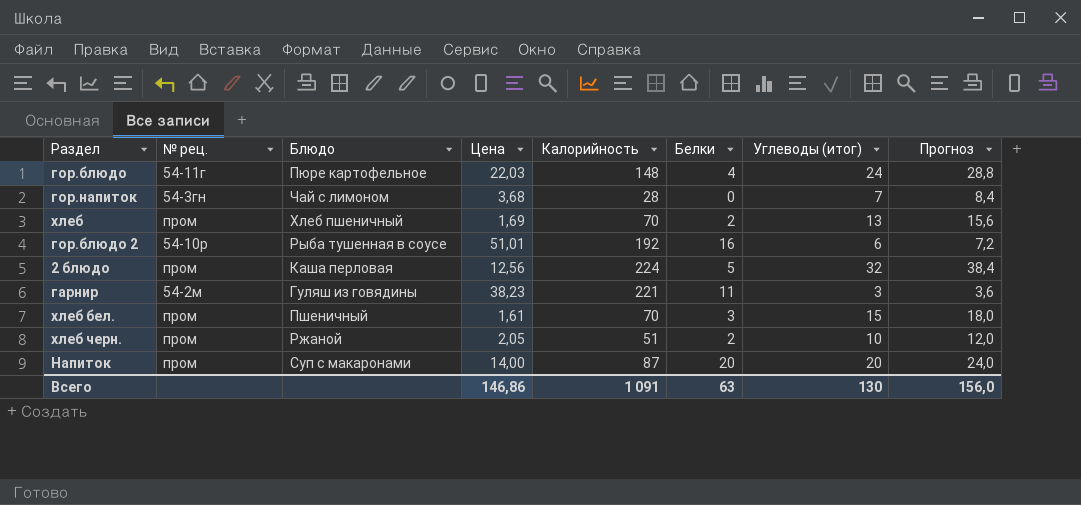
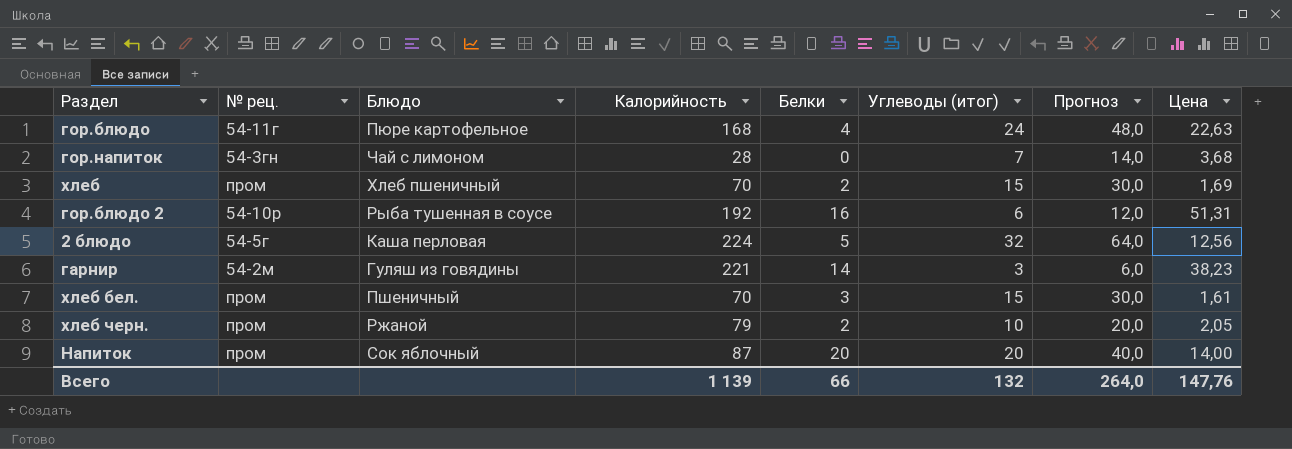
column Прогноз | formula: [Углеводы (итог)] * 1,2 -> [Углеводы (итог)] * 2
column Цена | position: 4 -> 8
гор.блюдо | Калорийность: 148 -> 168
гор.блюдо | Цена: 22,03 -> 22,63
хлеб | Углеводы (итог): 13 -> 15
гор.блюдо 2 | Цена: 51,01 -> 51,31
2 блюдо | № рец.: пром -> 54-5г
гарнир | Белки: 11 -> 14
хлеб черн. | Калорийность: 51 -> 79
Напиток | Блюдо: Суп с макаронами -> Сок яблочный
Всего | Калорийность: 1 091 -> 1 139
Всего | Белки: 63 -> 66
Всего | Углеводы (итог): 130 -> 132
Всего | Прогноз: 156,0 -> 264,0
Всего | Цена: 146,86 -> 147,76

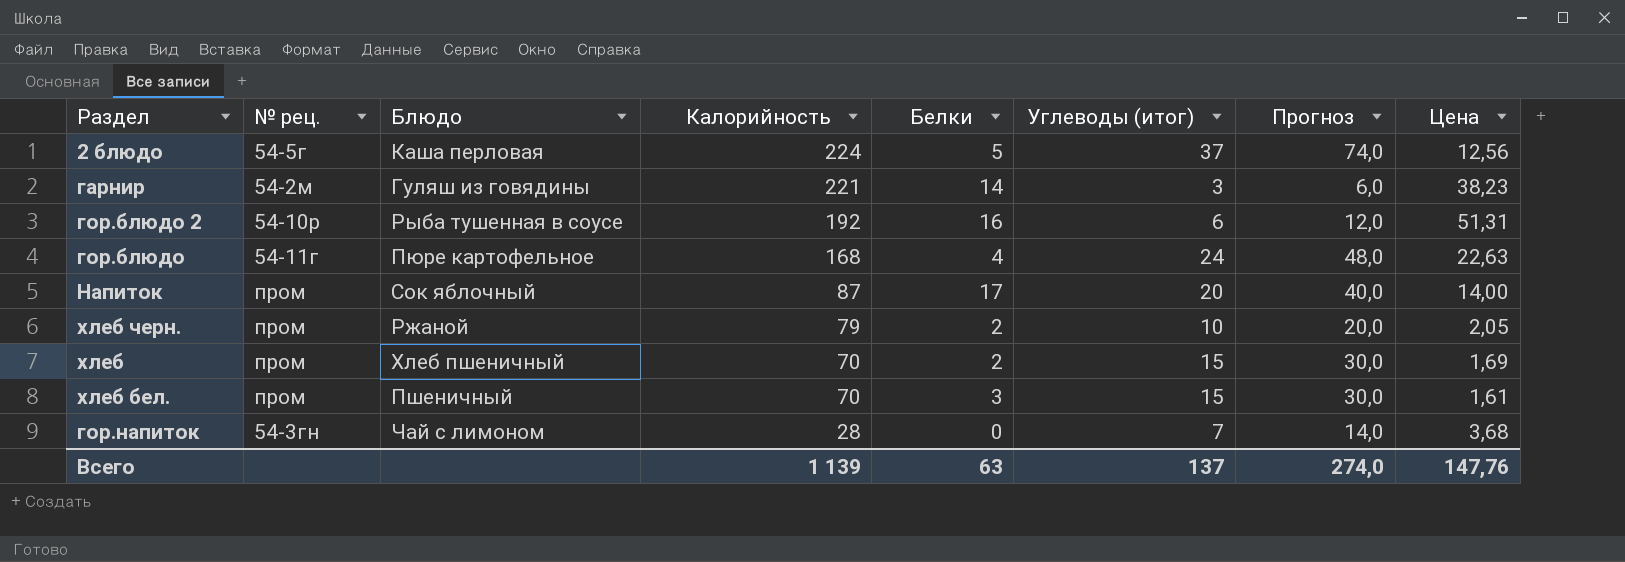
row order: none -> Калорийность descending
2 блюдо | Углеводы (итог): 32 -> 37
2 блюдо | Прогноз: 64,0 -> 74,0
Напиток | Белки: 20 -> 17
Всего | Белки: 66 -> 63
Всего | Углеводы (итог): 132 -> 137
Всего | Прогноз: 264,0 -> 274,0

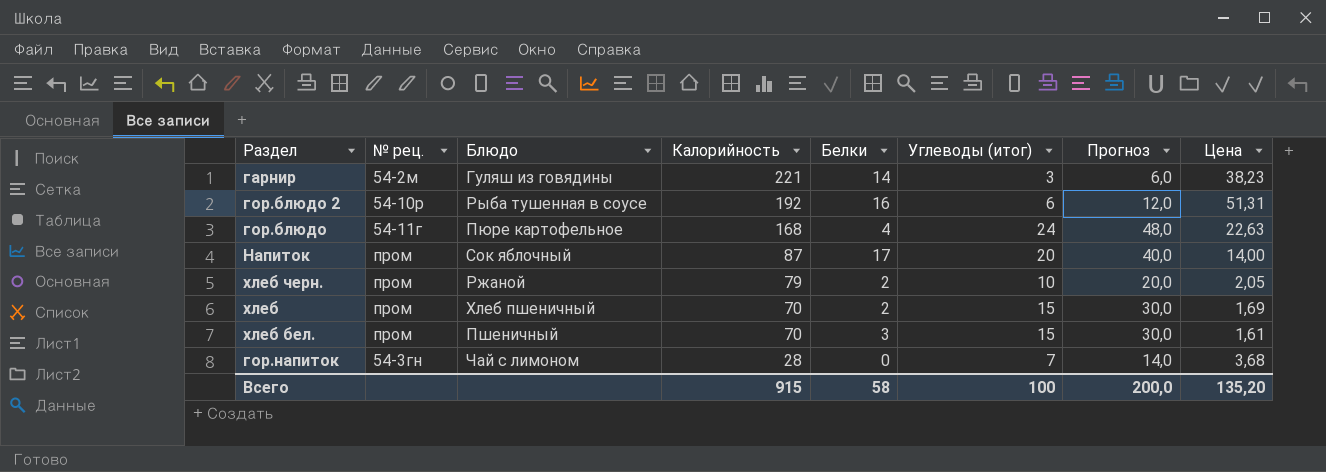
row 2 блюдо: 54-5г | Каша перловая | 224 | 5 | 37 | 74,0 | 12,56 -> none
Всего | Калорийность: 1 139 -> 915
Всего | Белки: 63 -> 58
Всего | Углеводы (итог): 137 -> 100
Всего | Прогноз: 274,0 -> 200,0
Всего | Цена: 147,76 -> 135,20

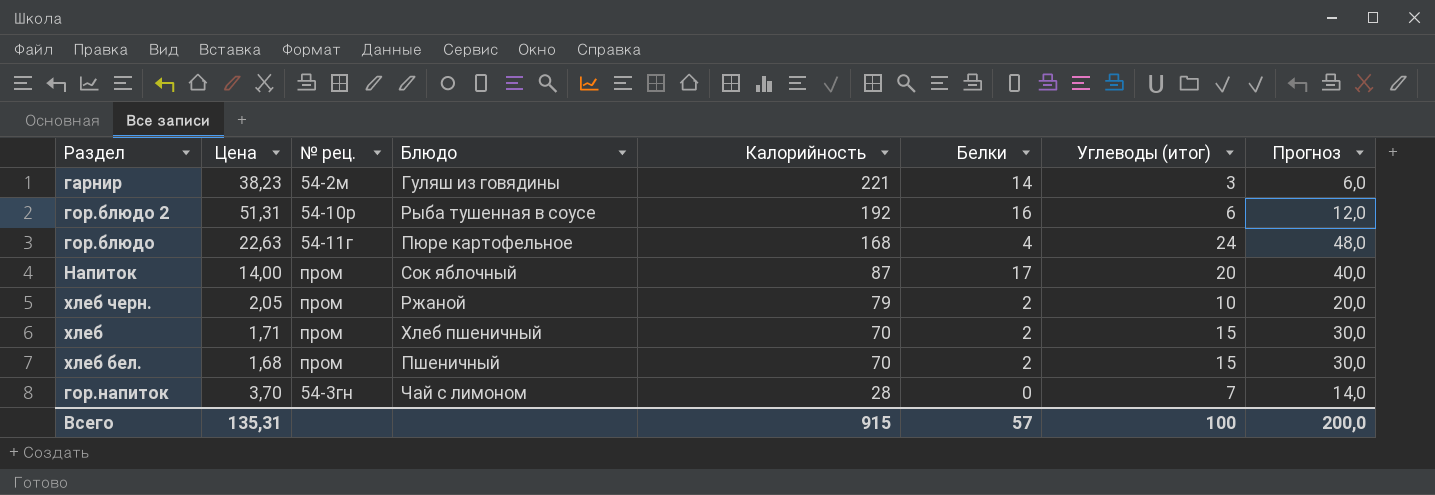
column Цена | position: 8 -> 2
хлеб | Цена: 1,69 -> 1,71
хлеб бел. | Цена: 1,61 -> 1,68
хлеб бел. | Белки: 3 -> 2
гор.напиток | Цена: 3,68 -> 3,70
Всего | Цена: 135,20 -> 135,31
Всего | Белки: 58 -> 57

